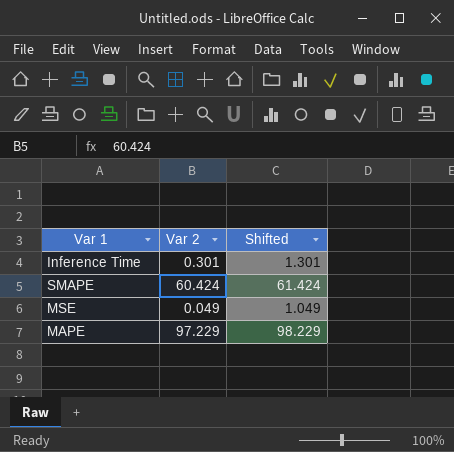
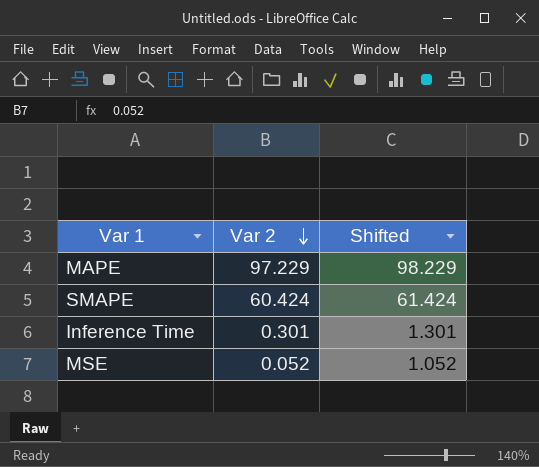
row order: none -> Var 2 descending
MSE | Var 2: 0.049 -> 0.052
MSE | Shifted: 1.049 -> 1.052

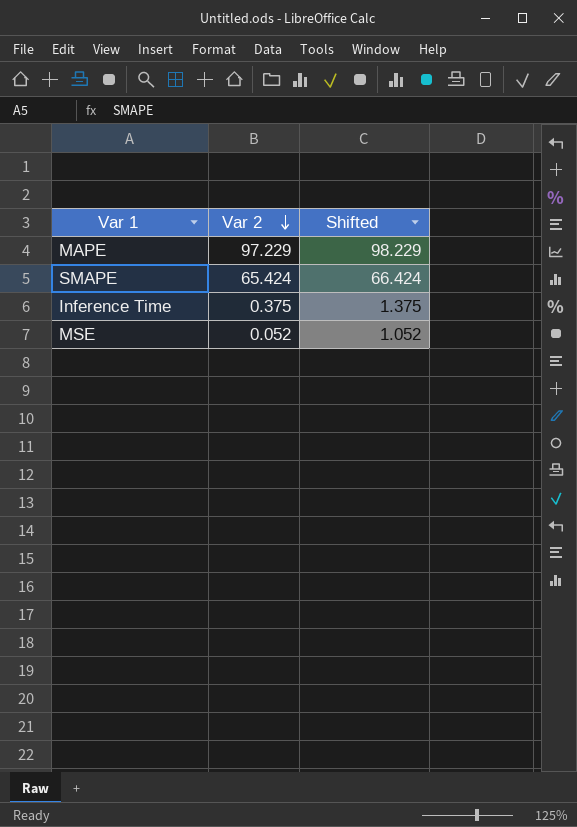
SMAPE | Var 2: 60.424 -> 65.424
SMAPE | Shifted: 61.424 -> 66.424
Inference Time | Var 2: 0.301 -> 0.375
Inference Time | Shifted: 1.301 -> 1.375

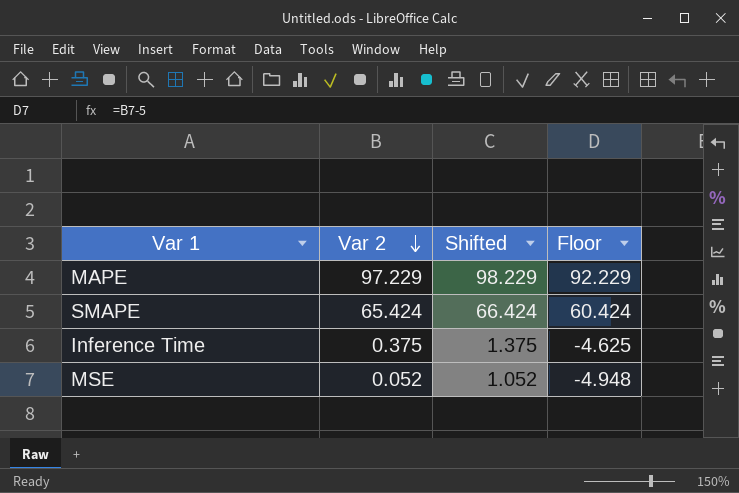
column Floor | formula: none -> [Var 2] - 5

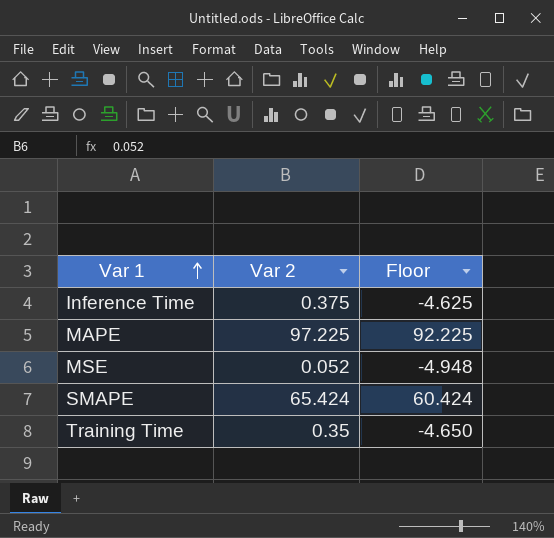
row order: Var 2 descending -> Var 1 ascending
column Shifted | formula: [Var 2] + 1 -> none
MAPE | Var 2: 97.229 -> 97.225
MAPE | Floor: 92.229 -> 92.225
row Training Time: none -> 0.35 | -4.650

